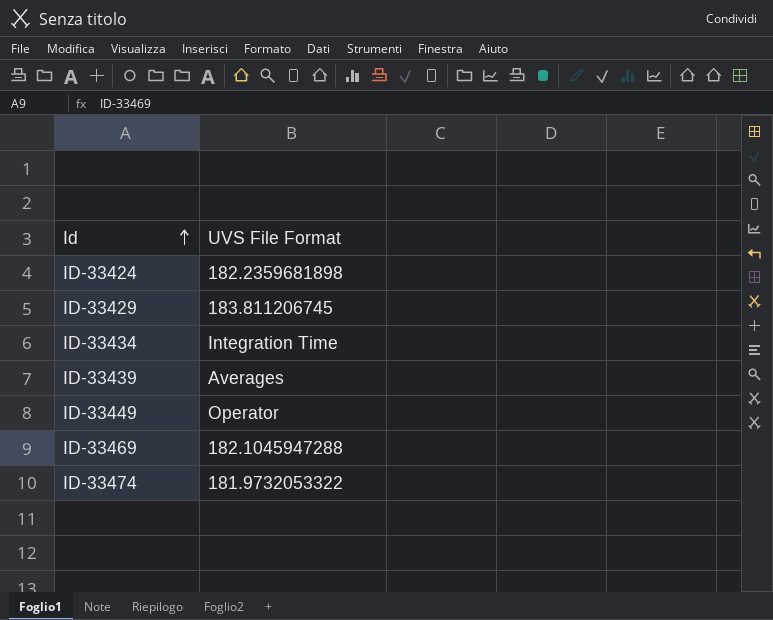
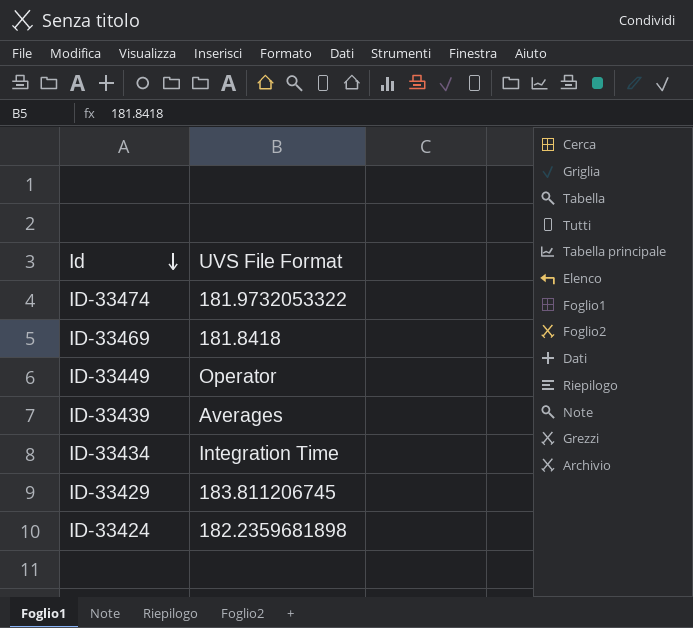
row order: Id ascending -> Id descending
ID-33469 | UVS File Format: 182.1045947288 -> 181.8418

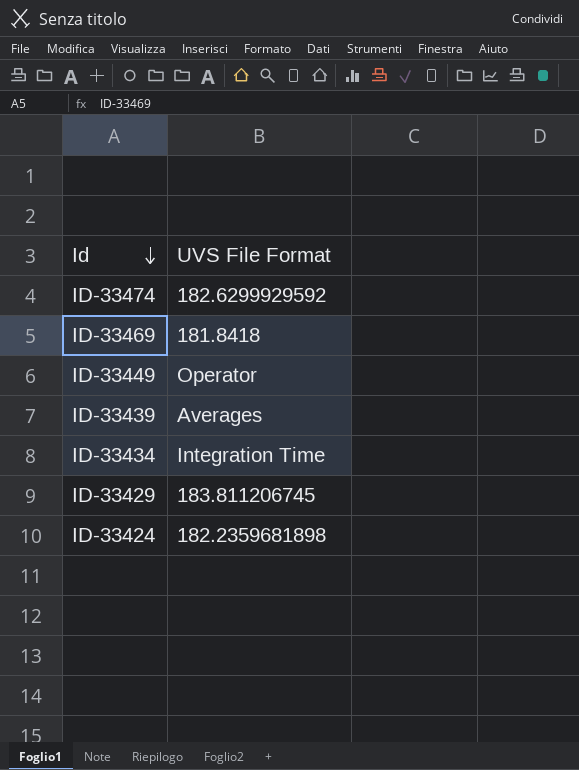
ID-33474 | UVS File Format: 181.9732053322 -> 182.6299929592

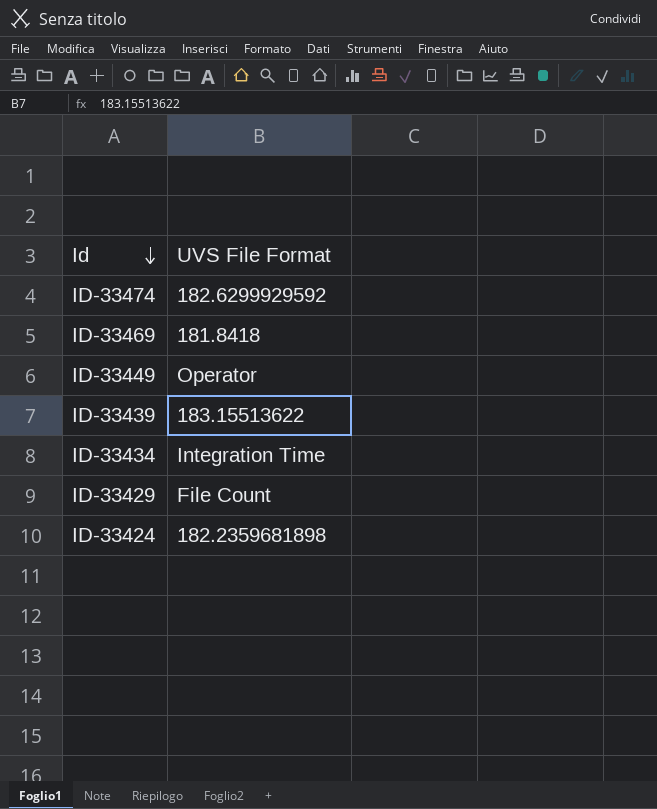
ID-33439 | UVS File Format: Averages -> 183.15513622
ID-33429 | UVS File Format: 183.811206745 -> File Count

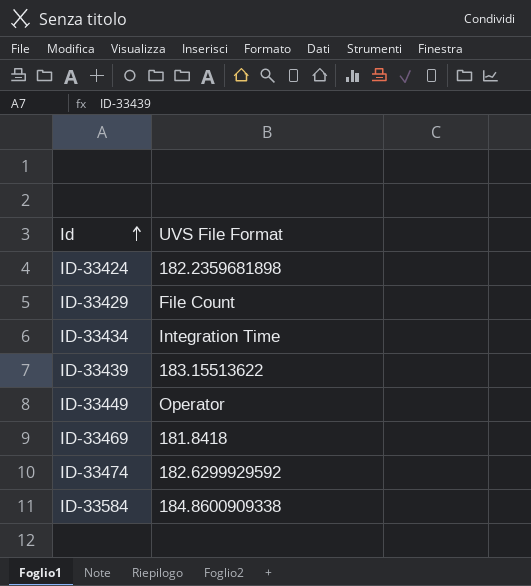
row order: Id descending -> Id ascending
row ID-33584: none -> 184.8600909338

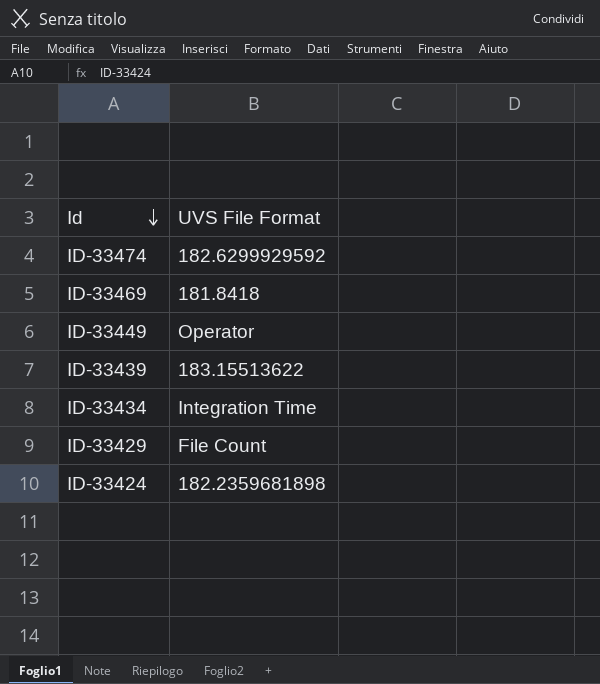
row order: Id ascending -> Id descending
row ID-33584: 184.8600909338 -> none

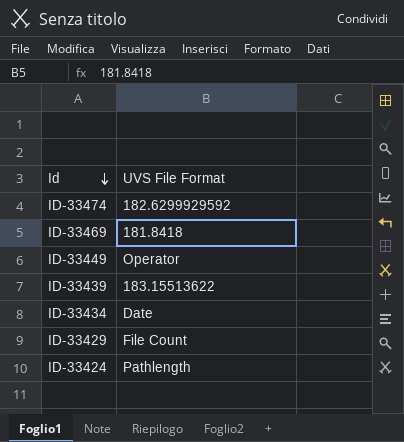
ID-33434 | UVS File Format: Integration Time -> Date
ID-33424 | UVS File Format: 182.2359681898 -> Pathlength

